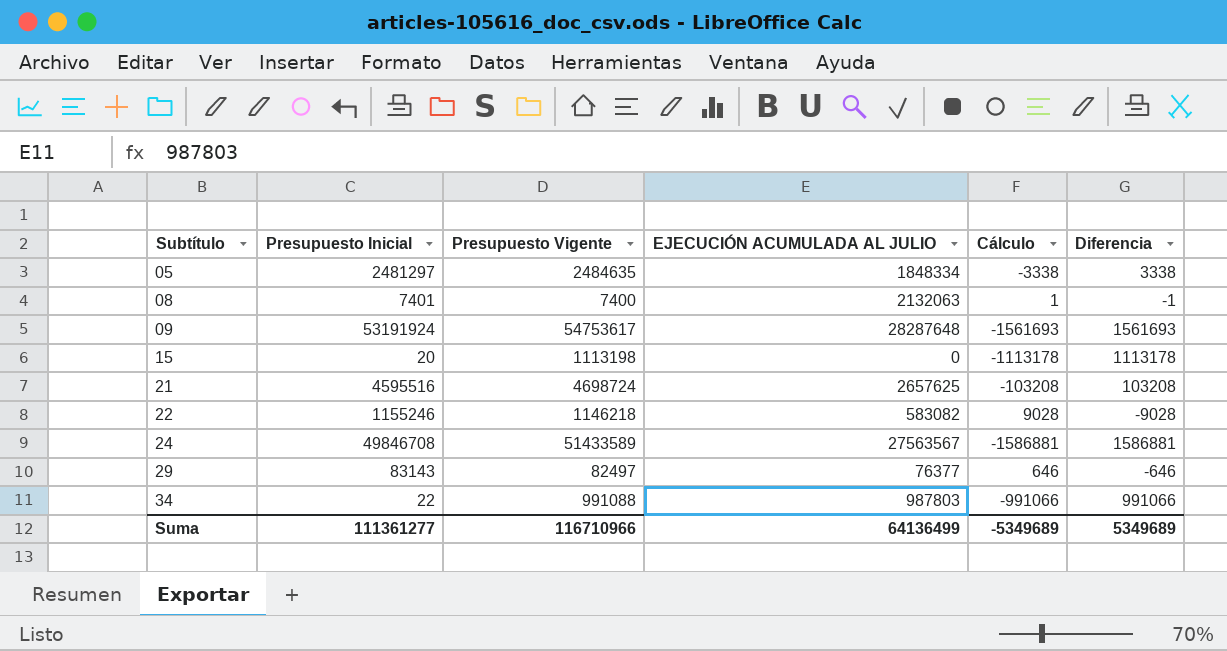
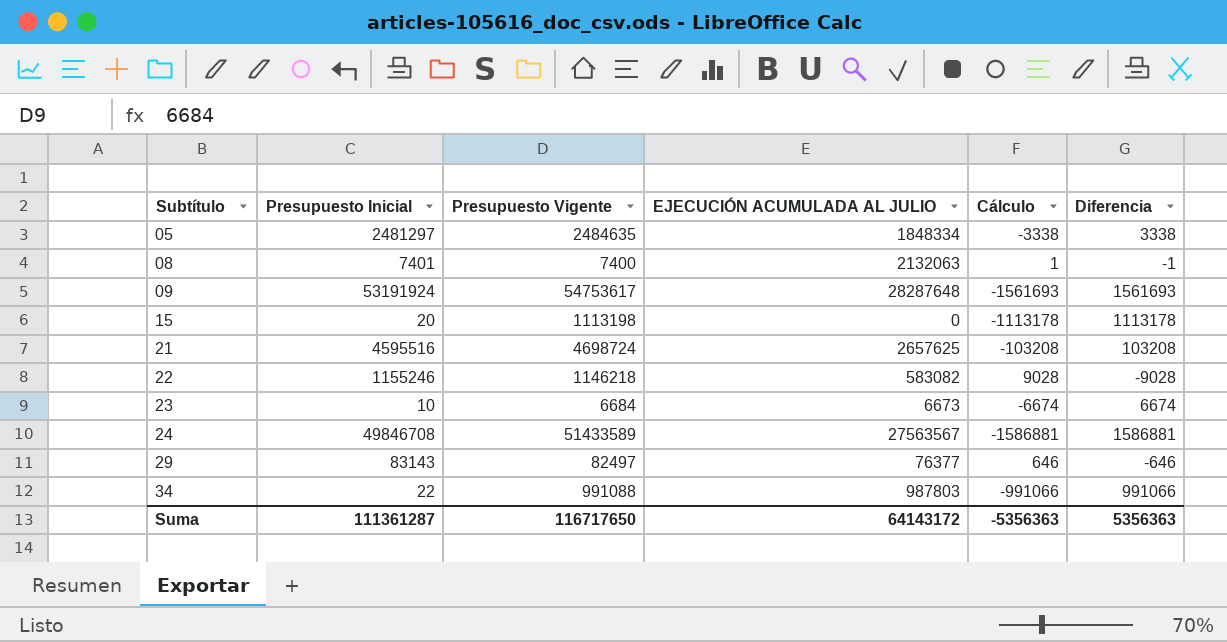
row 23: none -> 10 | 6684 | 6673 | -6674 | 6674
Suma | Presupuesto Inicial: 111361277 -> 111361287
Suma | Presupuesto Vigente: 116710966 -> 116717650
Suma | EJECUCIÓN ACUMULADA AL JULIO: 64136499 -> 64143172
Suma | Cálculo: -5349689 -> -5356363
Suma | Diferencia: 5349689 -> 5356363

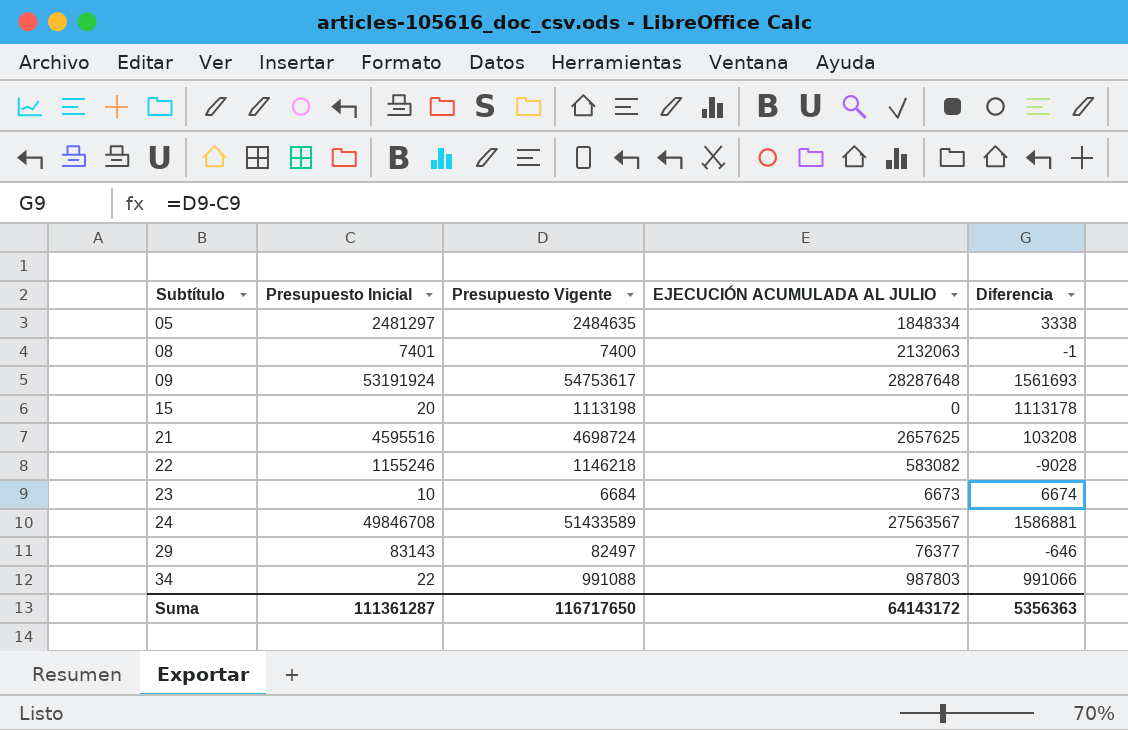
column Cálculo | formula: [Presupuesto Inicial] - [Presupuesto Vigente] -> none

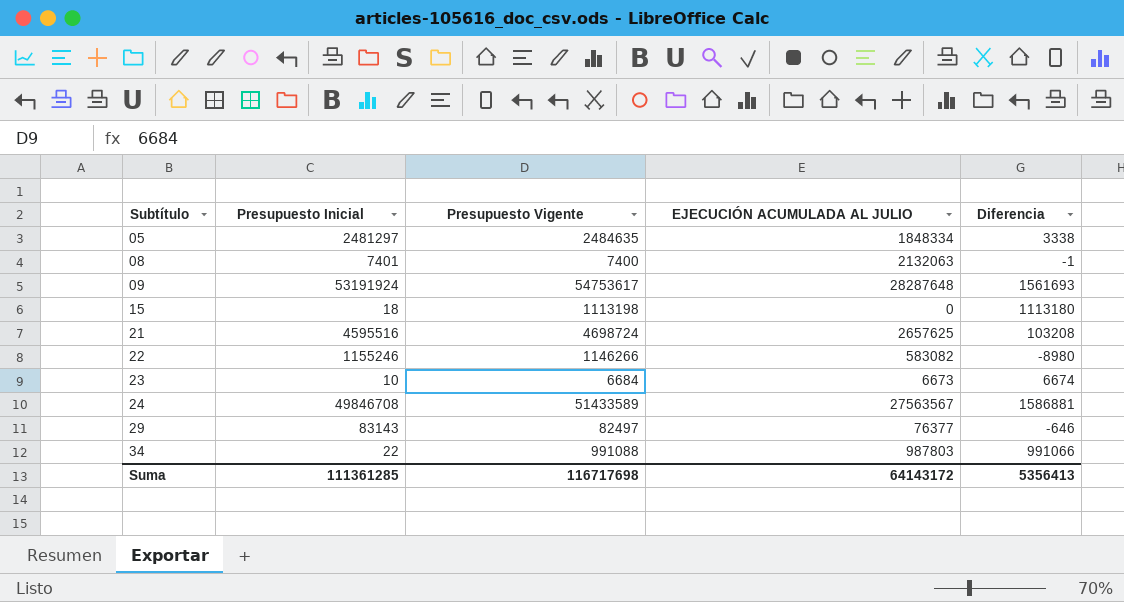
15 | Presupuesto Inicial: 20 -> 18
15 | Diferencia: 1113178 -> 1113180
22 | Presupuesto Vigente: 1146218 -> 1146266
22 | Diferencia: -9028 -> -8980
Suma | Presupuesto Inicial: 111361287 -> 111361285
Suma | Presupuesto Vigente: 116717650 -> 116717698
Suma | Diferencia: 5356363 -> 5356413

